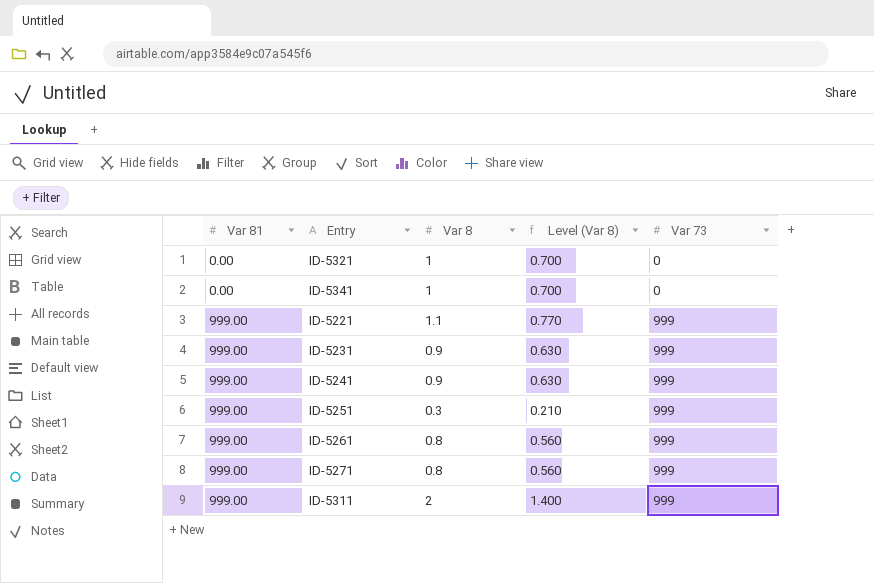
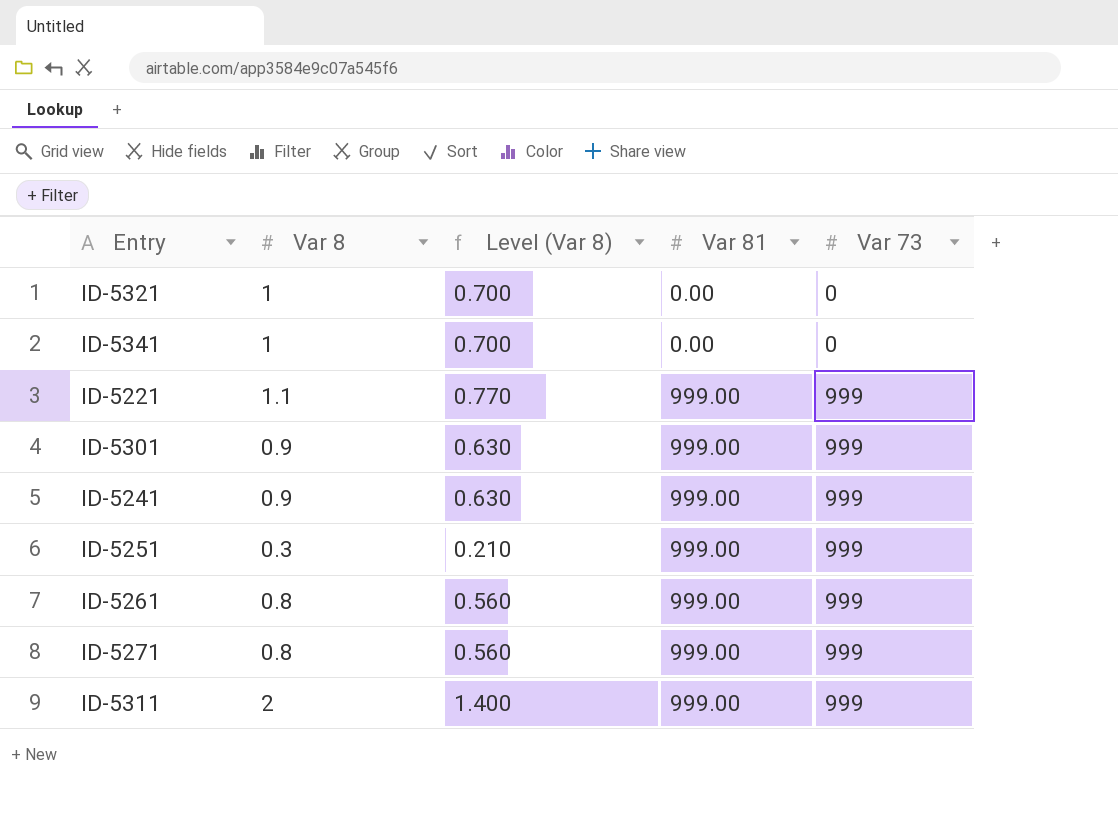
column Var 81 | position: 1 -> 4
row ID-5231: 999.00 | 0.9 | 0.630 | 999 -> none
row ID-5301: none -> 0.9 | 0.630 | 999.00 | 999

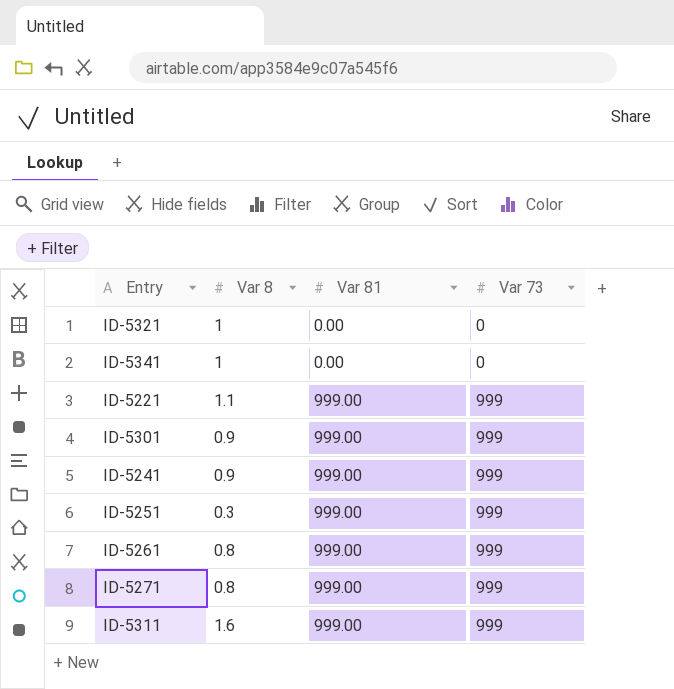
column Level (Var 8) | formula: [Var 8] * 0.7 -> none
ID-5311 | Var 8: 2 -> 1.6

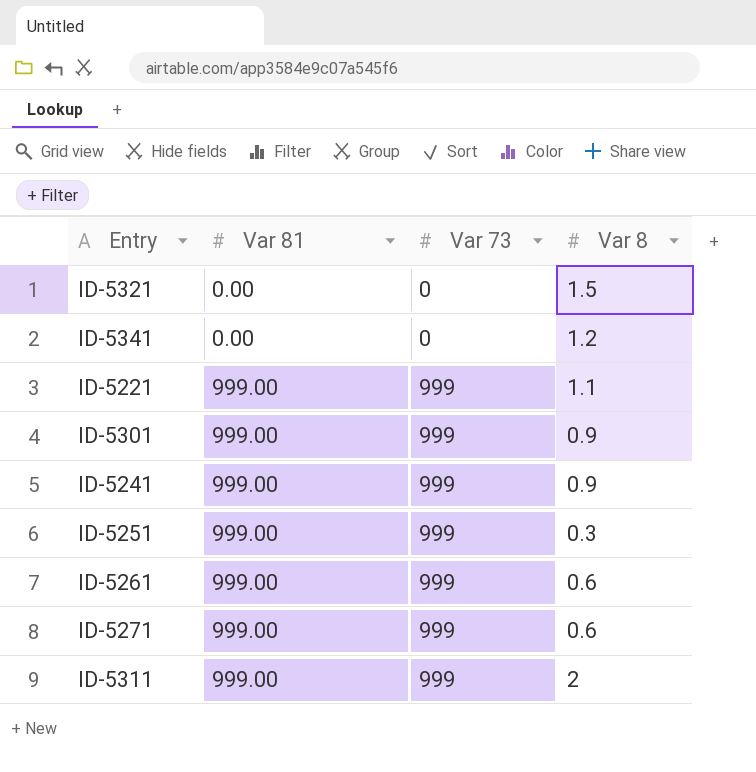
column Var 8 | position: 2 -> 4
ID-5321 | Var 8: 1 -> 1.5
ID-5341 | Var 8: 1 -> 1.2
ID-5261 | Var 8: 0.8 -> 0.6
ID-5271 | Var 8: 0.8 -> 0.6
ID-5311 | Var 8: 1.6 -> 2

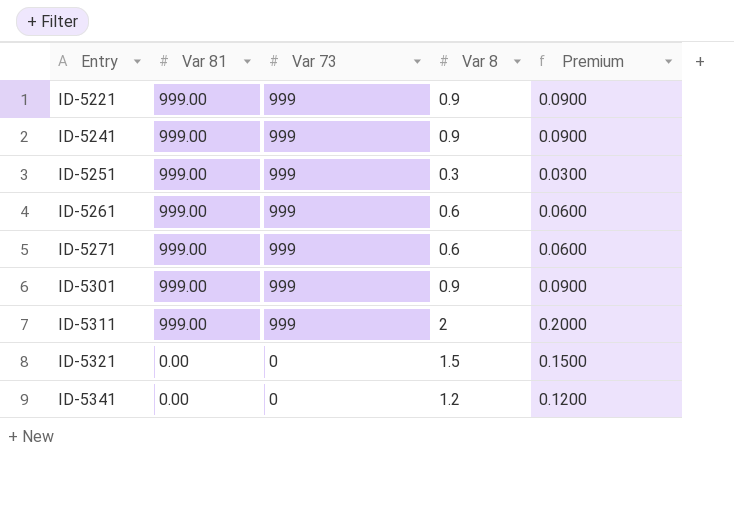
row order: Var 81 ascending -> Entry ascending
column Premium | formula: none -> [Var 8] * 0.1
ID-5221 | Var 8: 1.1 -> 0.9

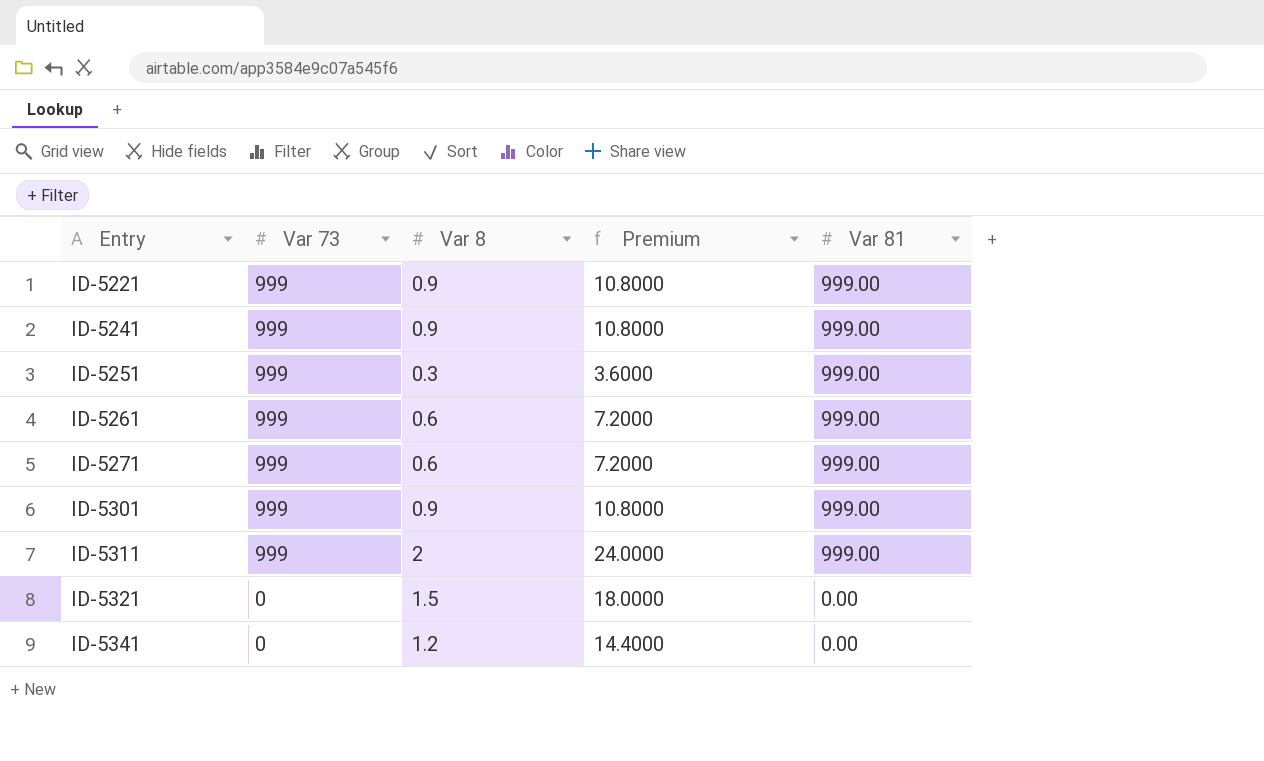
column Premium | formula: [Var 8] * 0.1 -> [Var 8] * 12
column Var 81 | position: 2 -> 5

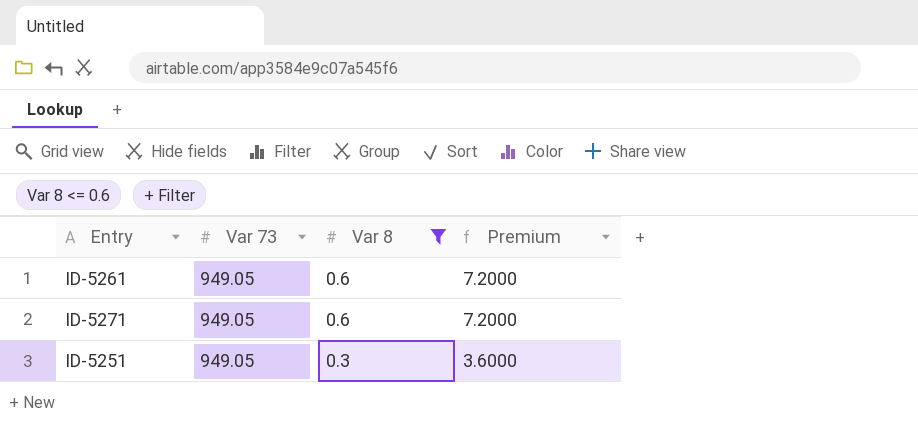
filter: none -> Var 8 <= 0.6
row order: Entry ascending -> Var 8 descending
column Var 81 | position: 5 -> none
ID-5261 | Var 73: 999 -> 949.05
ID-5271 | Var 73: 999 -> 949.05
ID-5251 | Var 73: 999 -> 949.05

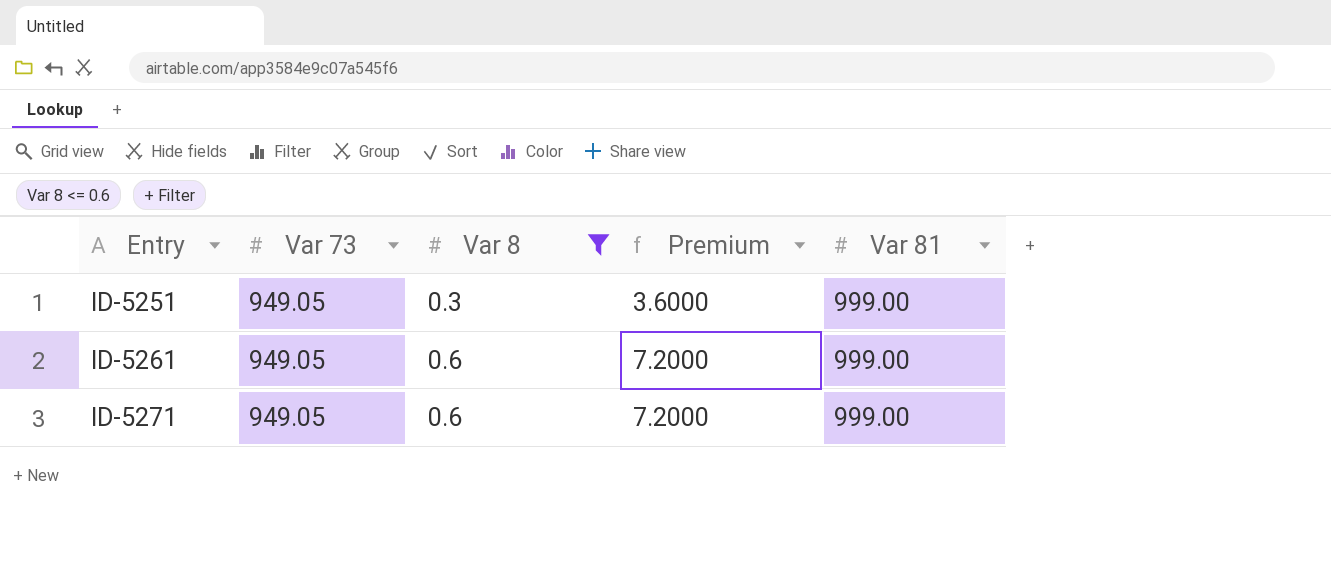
row order: Var 8 descending -> Entry ascending
column Var 81 | position: none -> 5

